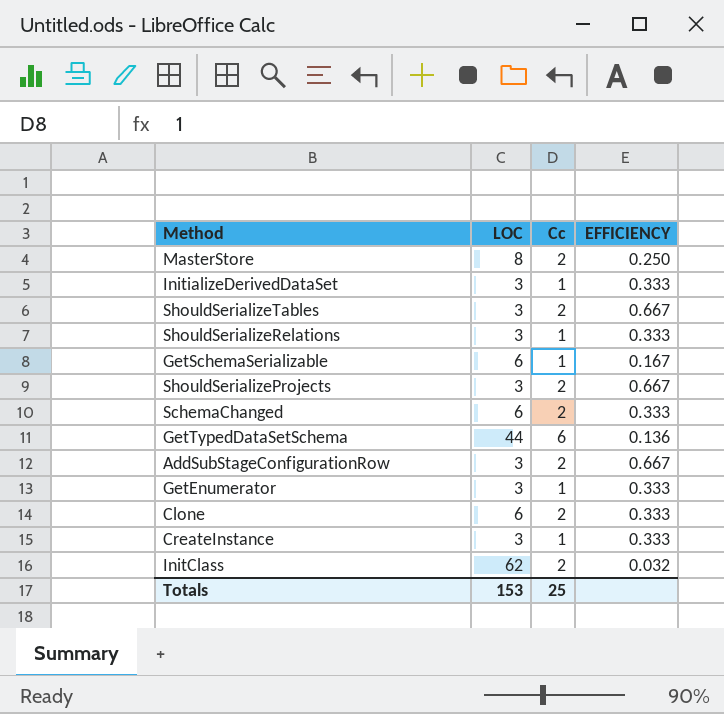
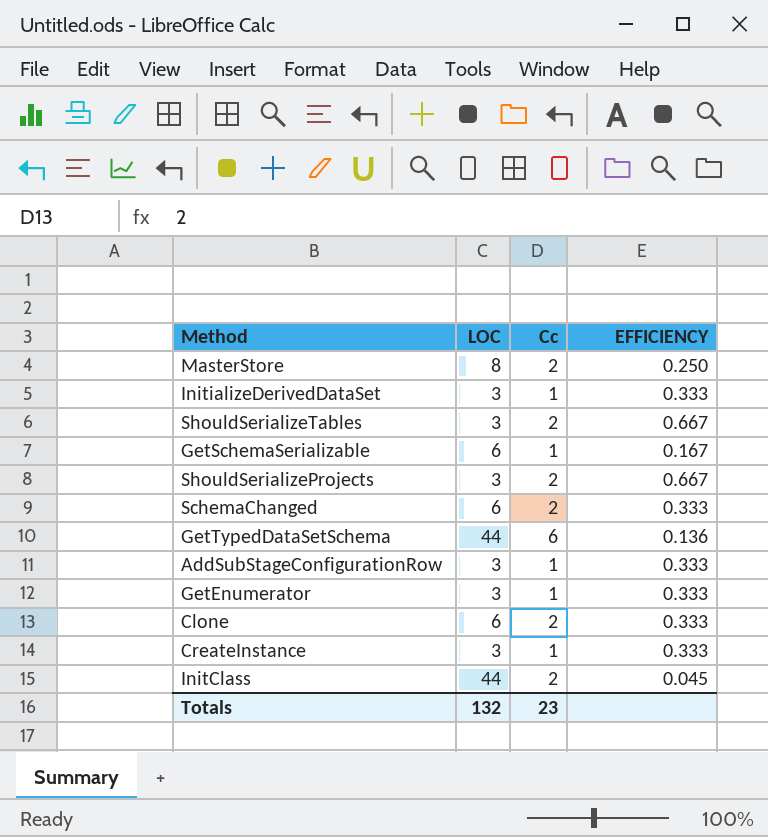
row ShouldSerializeRelations: 3 | 1 | 0.333 -> none
AddSubStageConfigurationRow | Cc: 2 -> 1
AddSubStageConfigurationRow | EFFICIENCY: 0.667 -> 0.333
InitClass | LOC: 62 -> 44
InitClass | EFFICIENCY: 0.032 -> 0.045
Totals | LOC: 153 -> 132
Totals | Cc: 25 -> 23

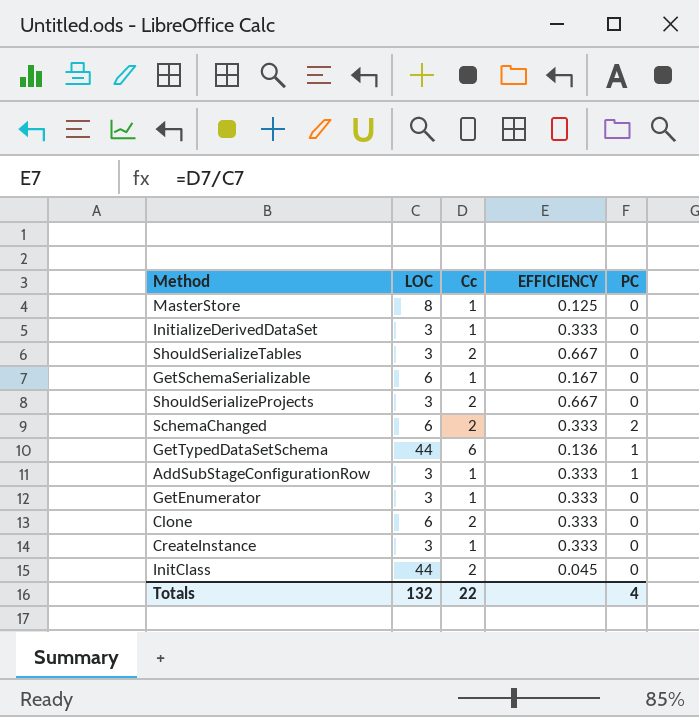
column PC | position: none -> 5
MasterStore | Cc: 2 -> 1
MasterStore | EFFICIENCY: 0.250 -> 0.125
Totals | Cc: 23 -> 22

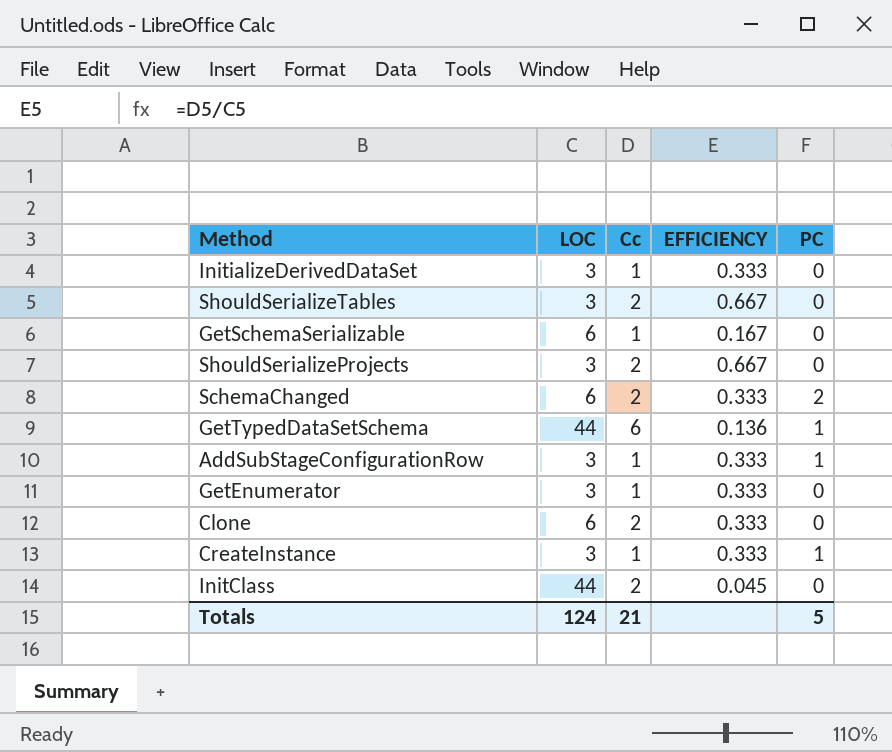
row MasterStore: 8 | 1 | 0.125 | 0 -> none
CreateInstance | PC: 0 -> 1
Totals | LOC: 132 -> 124
Totals | Cc: 22 -> 21
Totals | PC: 4 -> 5

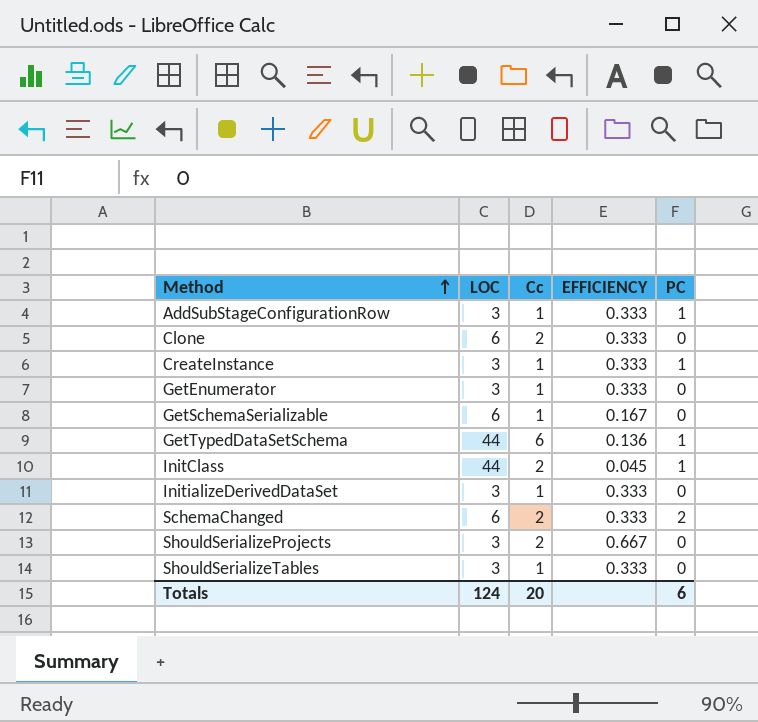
row order: none -> Method ascending
InitClass | PC: 0 -> 1
ShouldSerializeTables | Cc: 2 -> 1
ShouldSerializeTables | EFFICIENCY: 0.667 -> 0.333
Totals | Cc: 21 -> 20
Totals | PC: 5 -> 6

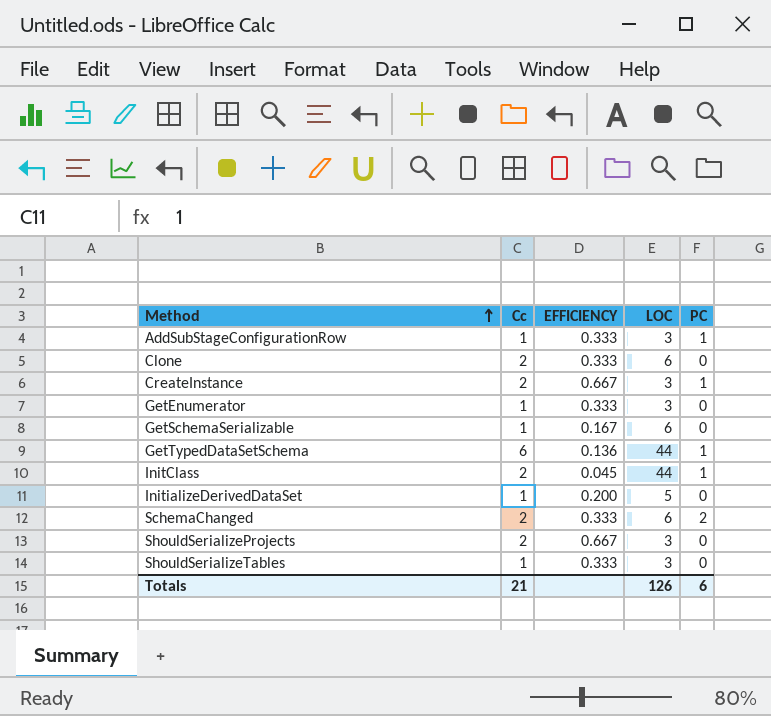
column LOC | position: 2 -> 4
CreateInstance | Cc: 1 -> 2
CreateInstance | EFFICIENCY: 0.333 -> 0.667
InitializeDerivedDataSet | EFFICIENCY: 0.333 -> 0.200
InitializeDerivedDataSet | LOC: 3 -> 5
Totals | Cc: 20 -> 21
Totals | LOC: 124 -> 126

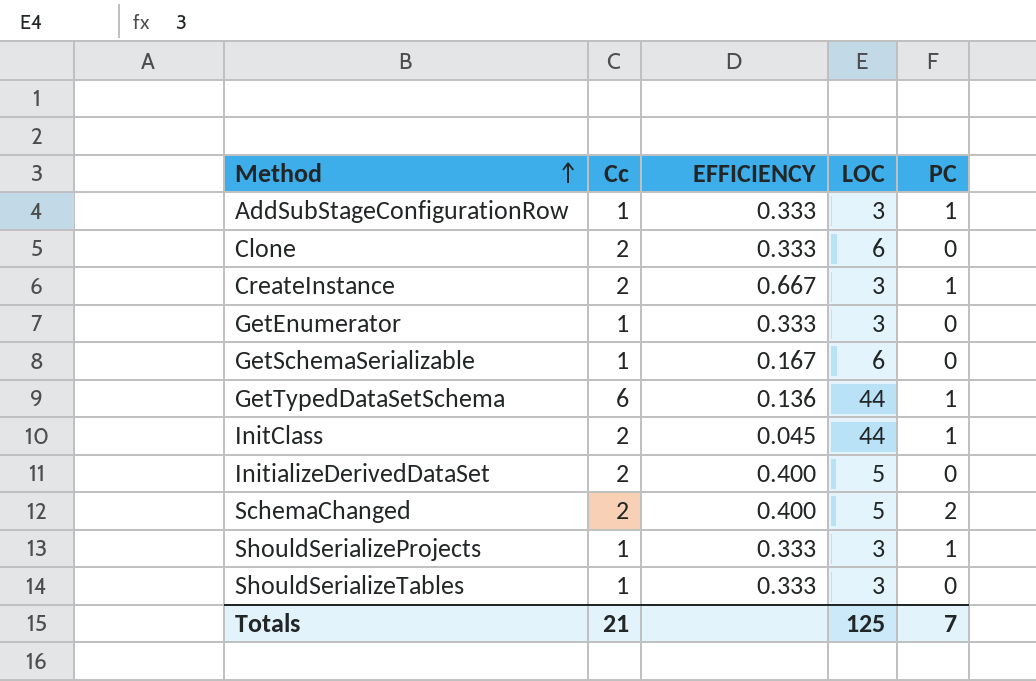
InitializeDerivedDataSet | Cc: 1 -> 2
InitializeDerivedDataSet | EFFICIENCY: 0.200 -> 0.400
SchemaChanged | EFFICIENCY: 0.333 -> 0.400
SchemaChanged | LOC: 6 -> 5
ShouldSerializeProjects | Cc: 2 -> 1
ShouldSerializeProjects | EFFICIENCY: 0.667 -> 0.333
ShouldSerializeProjects | PC: 0 -> 1
Totals | LOC: 126 -> 125
Totals | PC: 6 -> 7

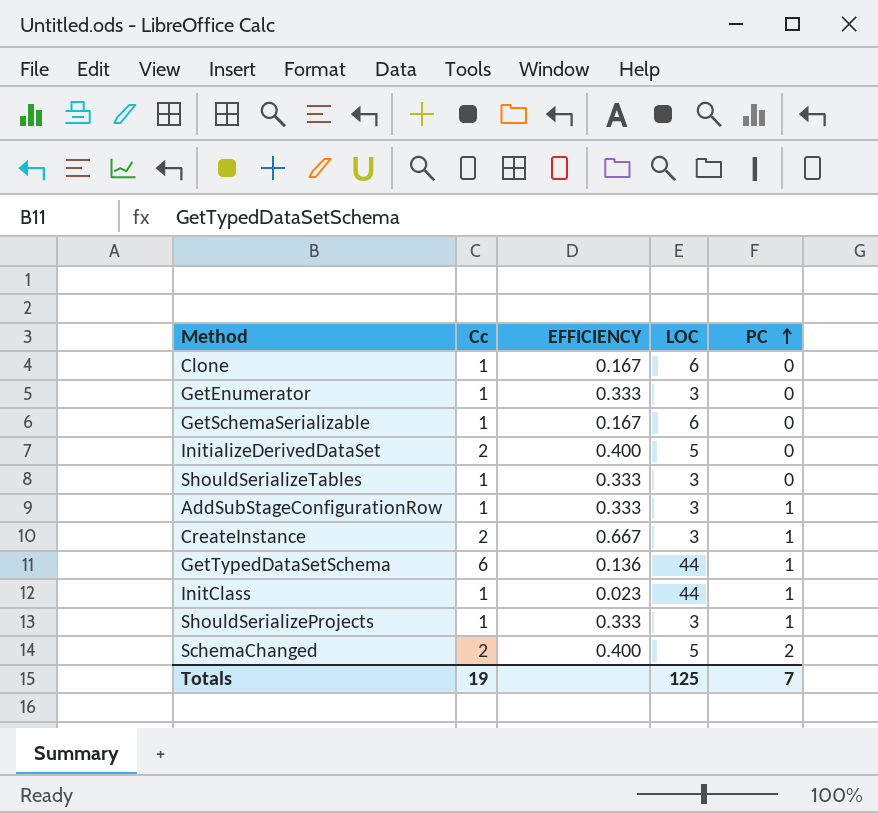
row order: Method ascending -> PC ascending
Clone | Cc: 2 -> 1
Clone | EFFICIENCY: 0.333 -> 0.167
InitClass | Cc: 2 -> 1
InitClass | EFFICIENCY: 0.045 -> 0.023
Totals | Cc: 21 -> 19

